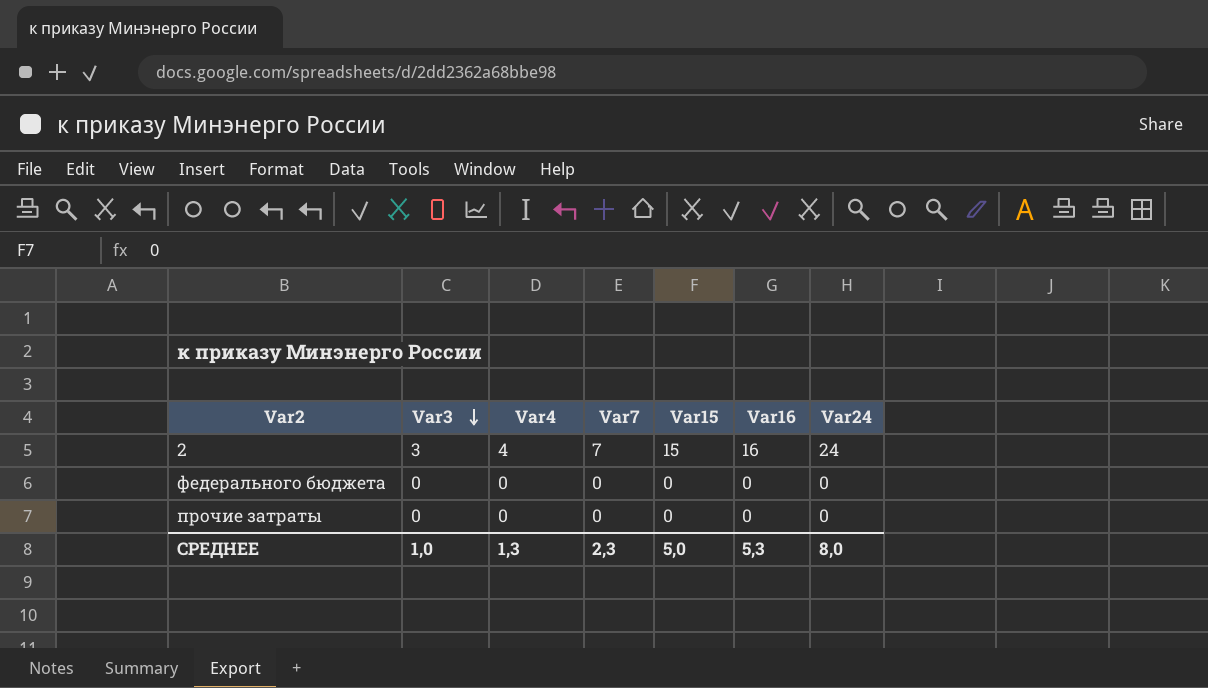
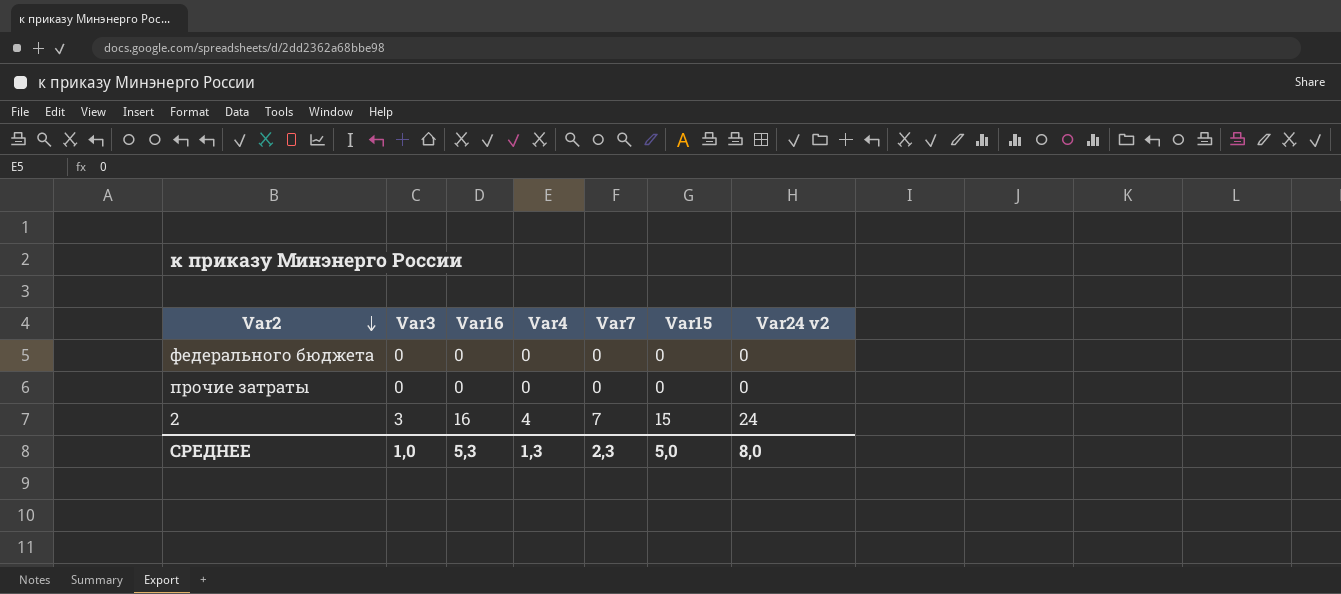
row order: Var3 descending -> Var2 descending
column Var16 | position: 6 -> 3
column name: Var24 -> Var24 v2

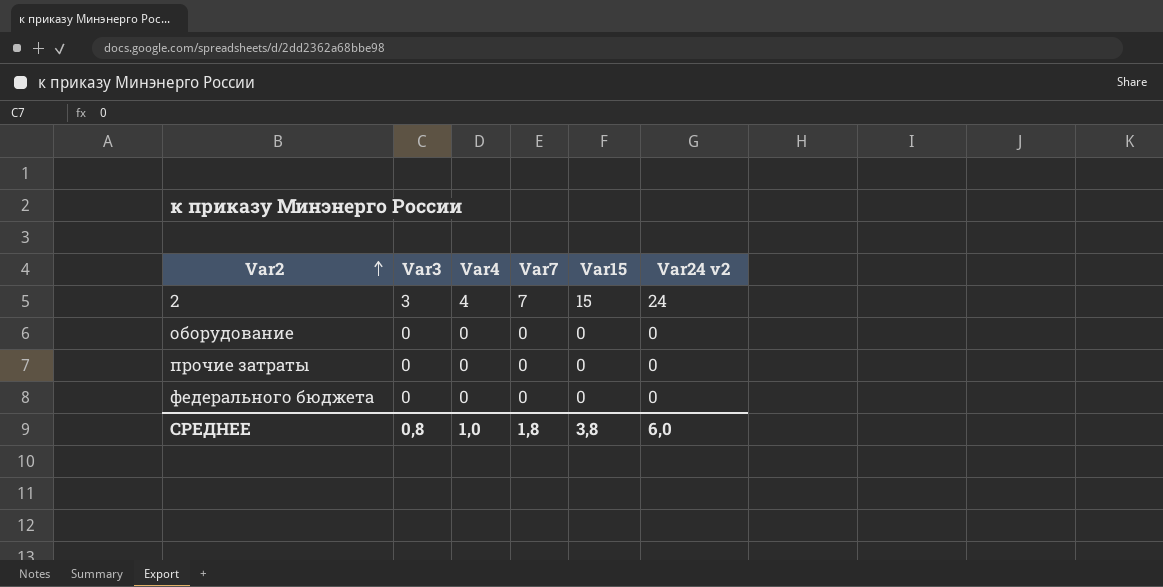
row order: Var2 descending -> Var2 ascending
column Var16 | position: 3 -> none
row оборудование: none -> 0 | 0 | 0 | 0 | 0
СРЕДНЕЕ | Var3: 1,0 -> 0,8
СРЕДНЕЕ | Var4: 1,3 -> 1,0
СРЕДНЕЕ | Var7: 2,3 -> 1,8
СРЕДНЕЕ | Var15: 5,0 -> 3,8
СРЕДНЕЕ | Var24 v2: 8,0 -> 6,0

